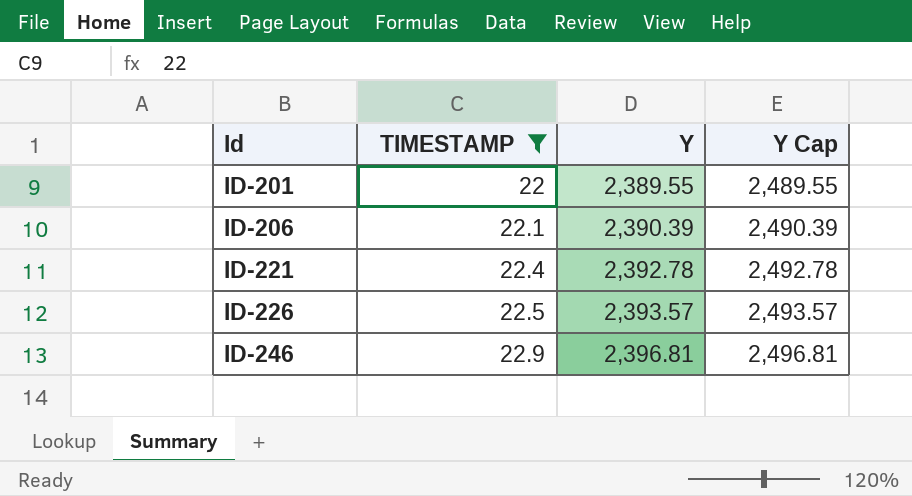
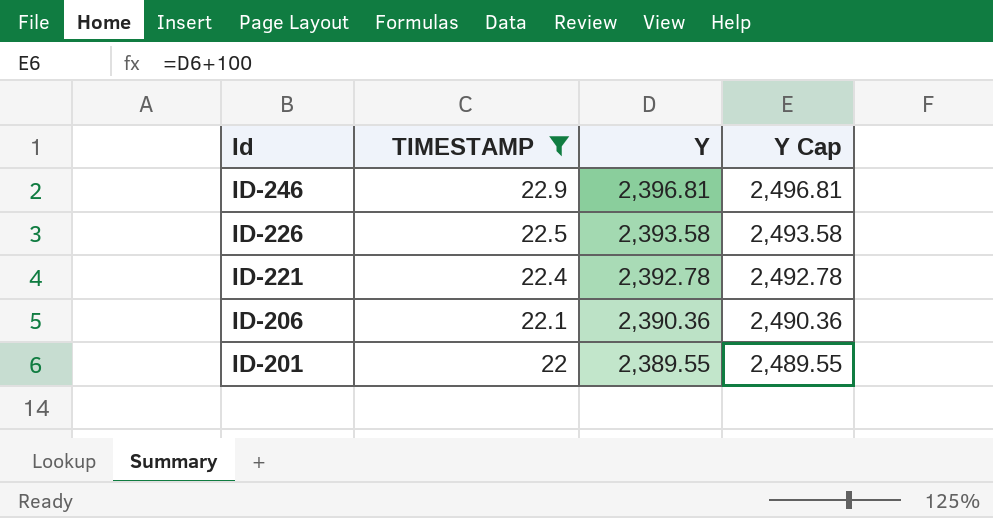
row order: Id ascending -> Id descending
ID-226 | Y: 2,393.57 -> 2,393.58
ID-226 | Y Cap: 2,493.57 -> 2,493.58
ID-206 | Y: 2,390.39 -> 2,390.36
ID-206 | Y Cap: 2,490.39 -> 2,490.36

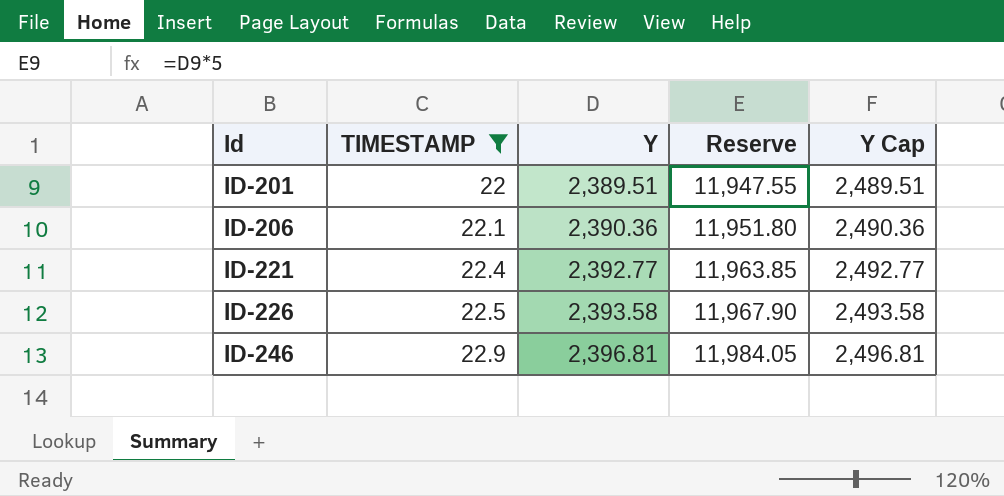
row order: Id descending -> Id ascending
column Reserve | formula: none -> [Y] * 5
ID-201 | Y: 2,389.55 -> 2,389.51
ID-201 | Y Cap: 2,489.55 -> 2,489.51
ID-221 | Y: 2,392.78 -> 2,392.77
ID-221 | Y Cap: 2,492.78 -> 2,492.77

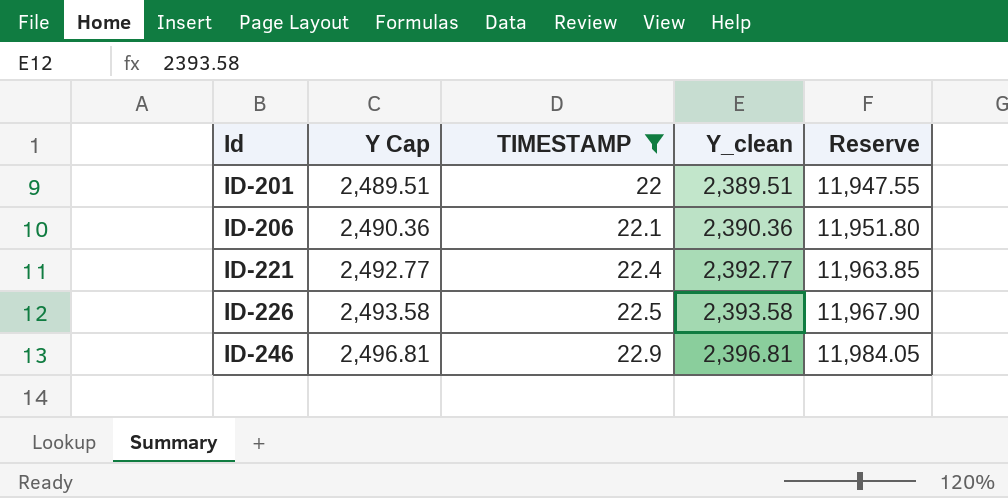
column Y Cap | position: 5 -> 2
column name: Y -> Y_clean

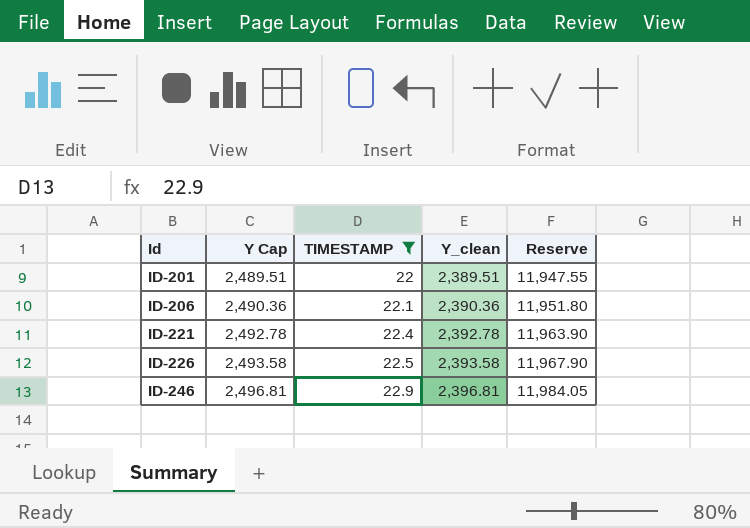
ID-221 | Y Cap: 2,492.77 -> 2,492.78
ID-221 | Y_clean: 2,392.77 -> 2,392.78
ID-221 | Reserve: 11,963.85 -> 11,963.90

